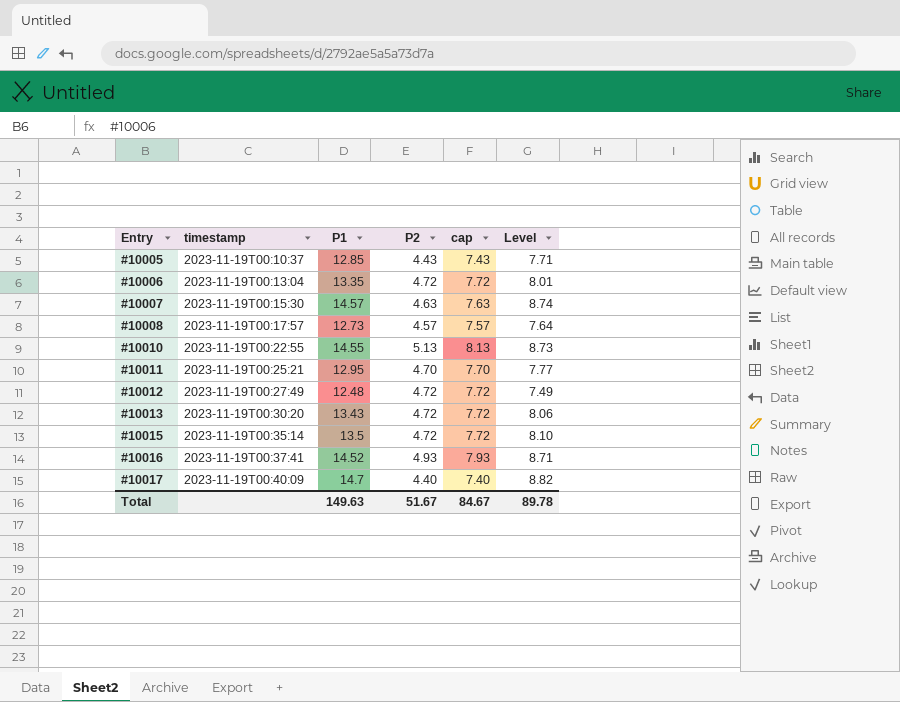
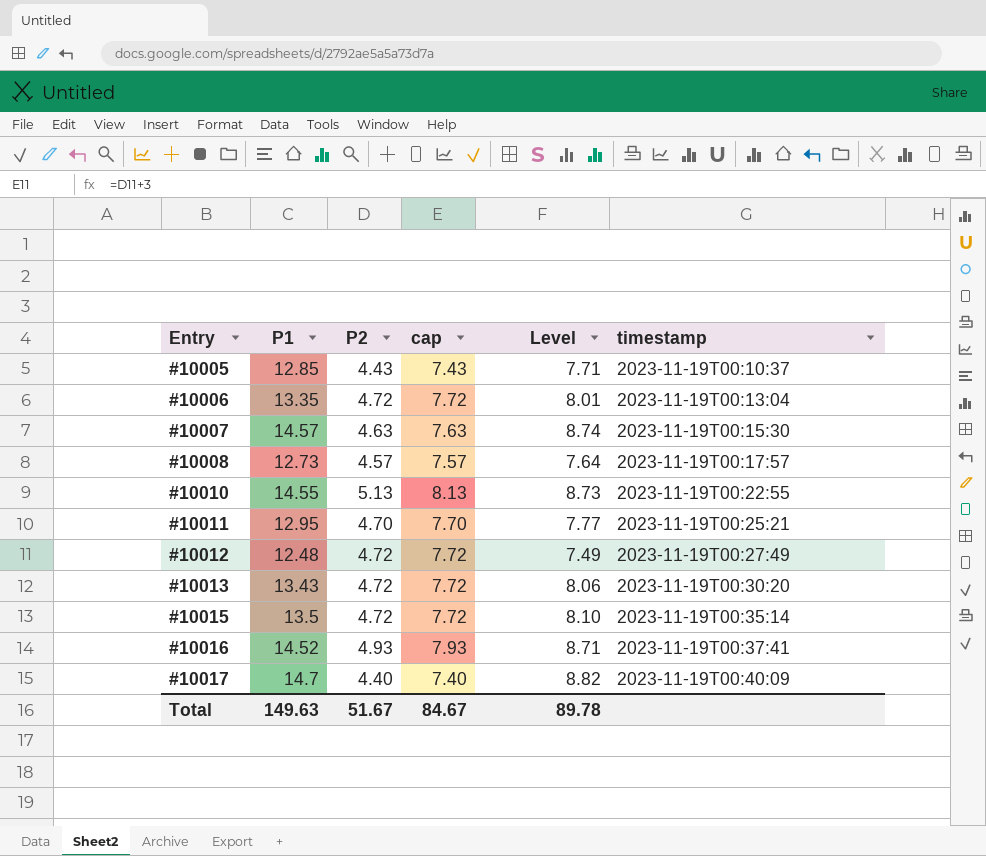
column timestamp | position: 2 -> 6

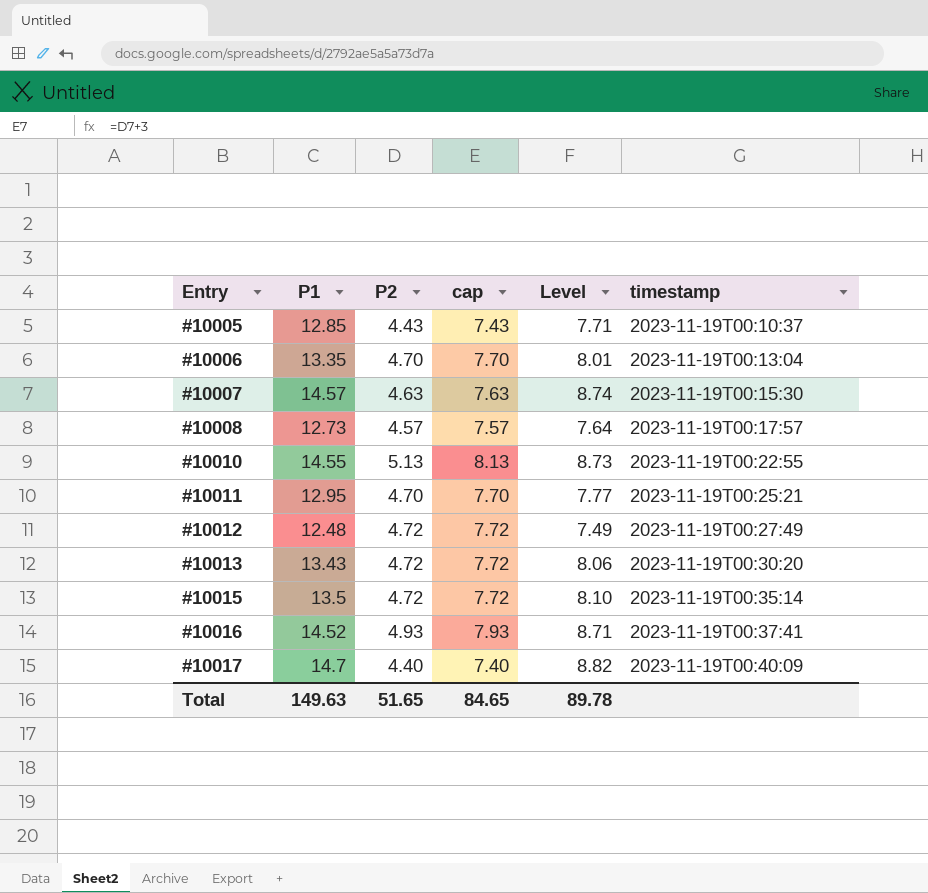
#10006 | P2: 4.72 -> 4.70
#10006 | cap: 7.72 -> 7.70
Total | P2: 51.67 -> 51.65
Total | cap: 84.67 -> 84.65

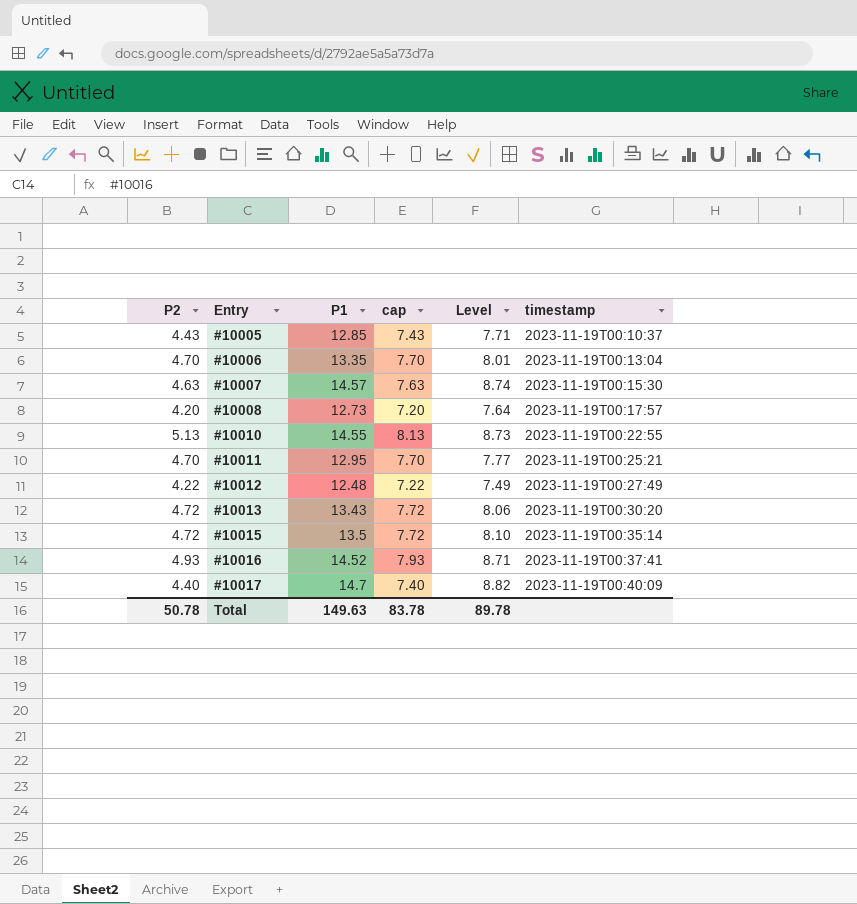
column P2 | position: 3 -> 1
#10008 | P2: 4.57 -> 4.20
#10008 | cap: 7.57 -> 7.20
#10012 | P2: 4.72 -> 4.22
#10012 | cap: 7.72 -> 7.22
Total | P2: 51.65 -> 50.78
Total | cap: 84.65 -> 83.78

